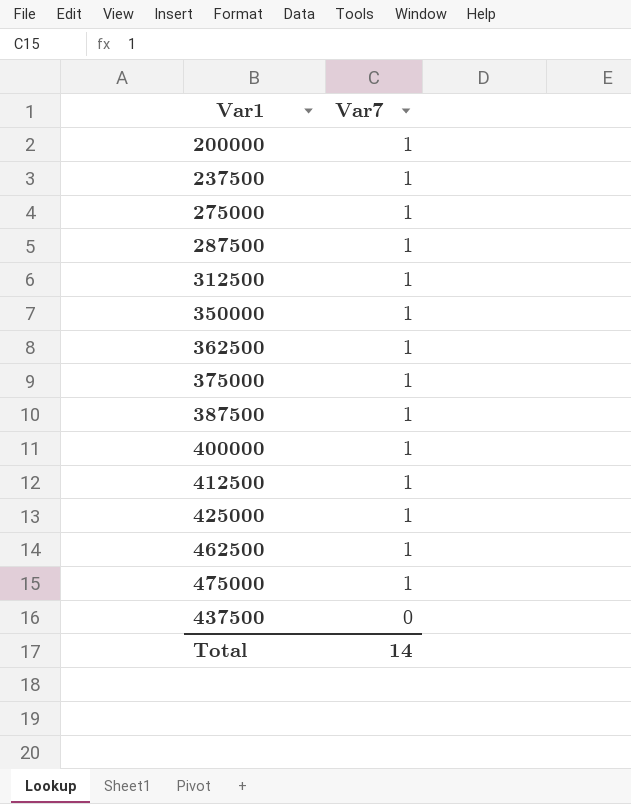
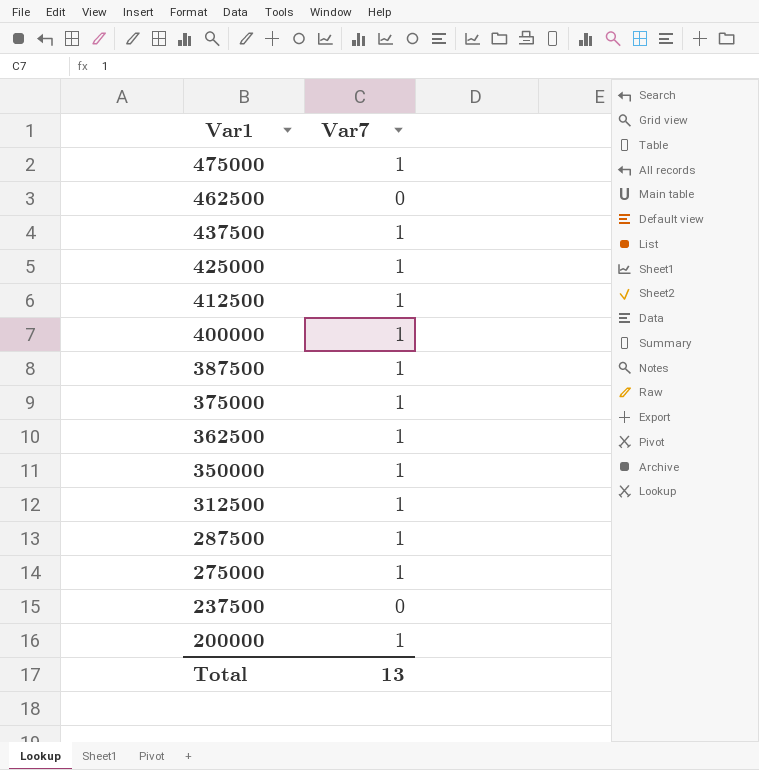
row order: Var7 descending -> Var1 descending
462500 | Var7: 1 -> 0
437500 | Var7: 0 -> 1
237500 | Var7: 1 -> 0
Total | Var7: 14 -> 13

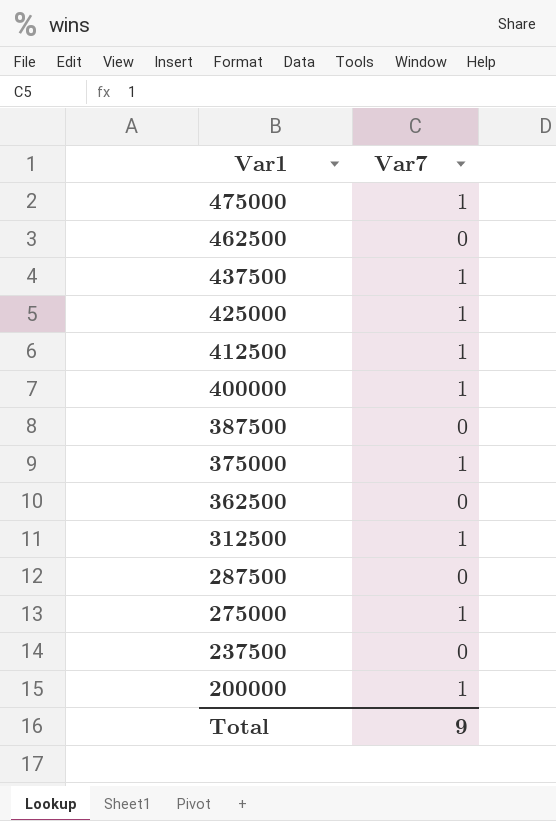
row 350000: 1 -> none
387500 | Var7: 1 -> 0
362500 | Var7: 1 -> 0
287500 | Var7: 1 -> 0
Total | Var7: 13 -> 9

